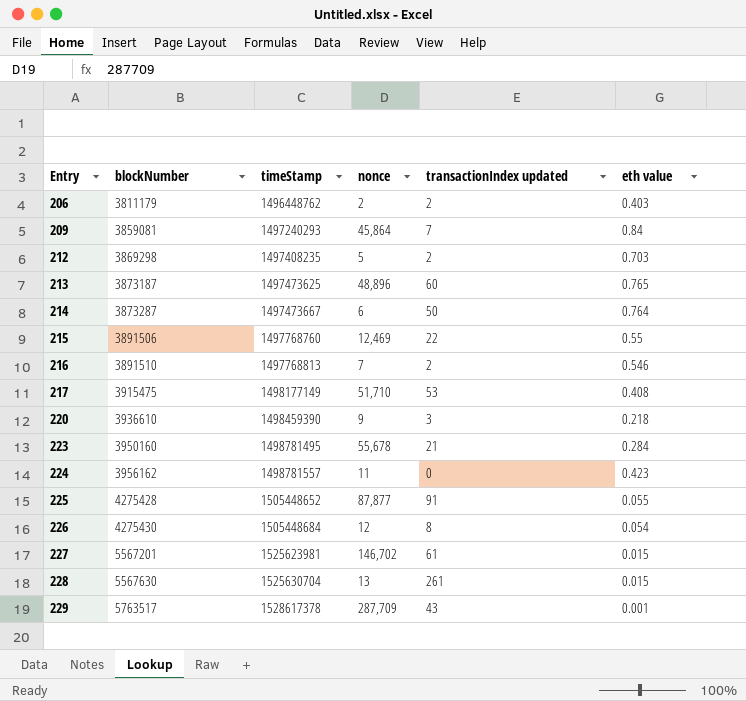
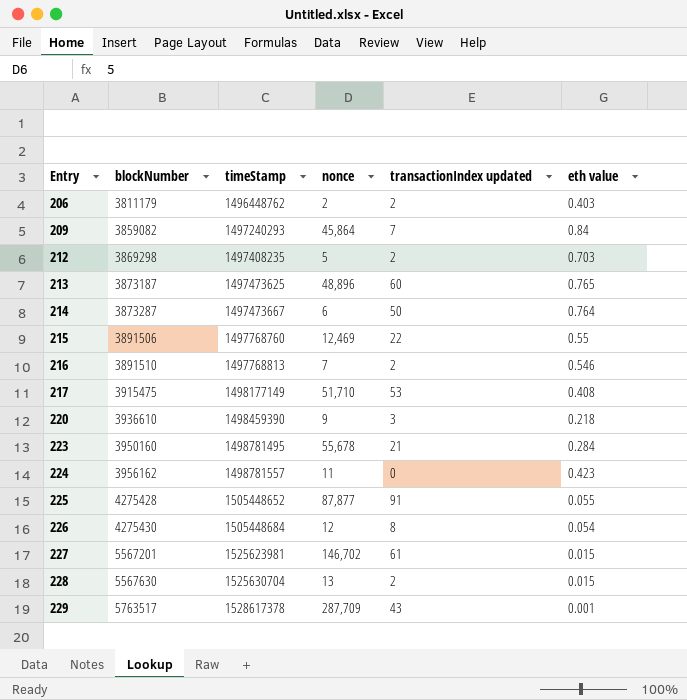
209 | blockNumber: 3859081 -> 3859082
228 | transactionIndex updated: 261 -> 2

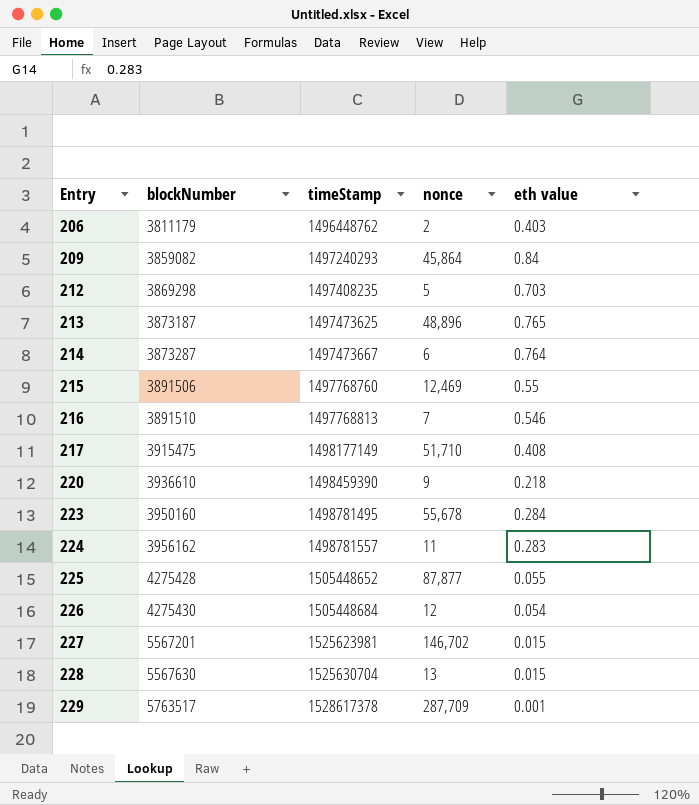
column transactionIndex updated | position: 5 -> none
224 | eth value: 0.423 -> 0.283

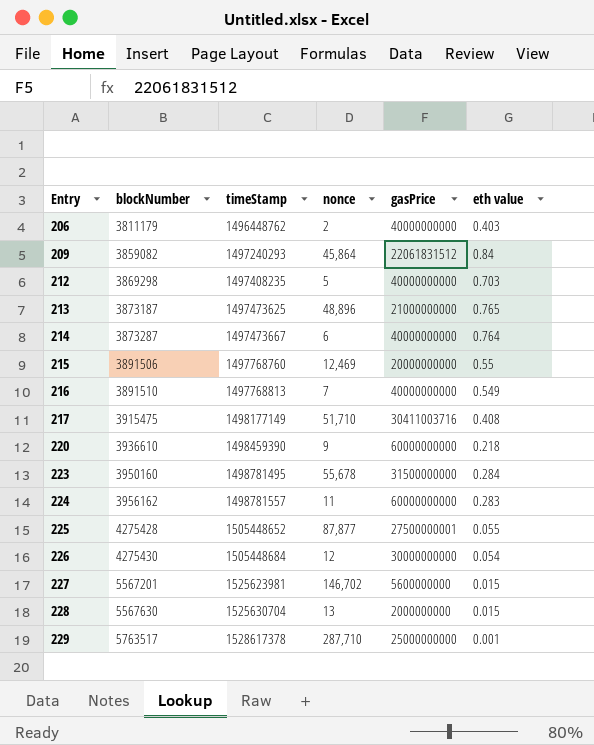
column gasPrice | position: none -> 5
216 | eth value: 0.546 -> 0.549
229 | nonce: 287,709 -> 287,710

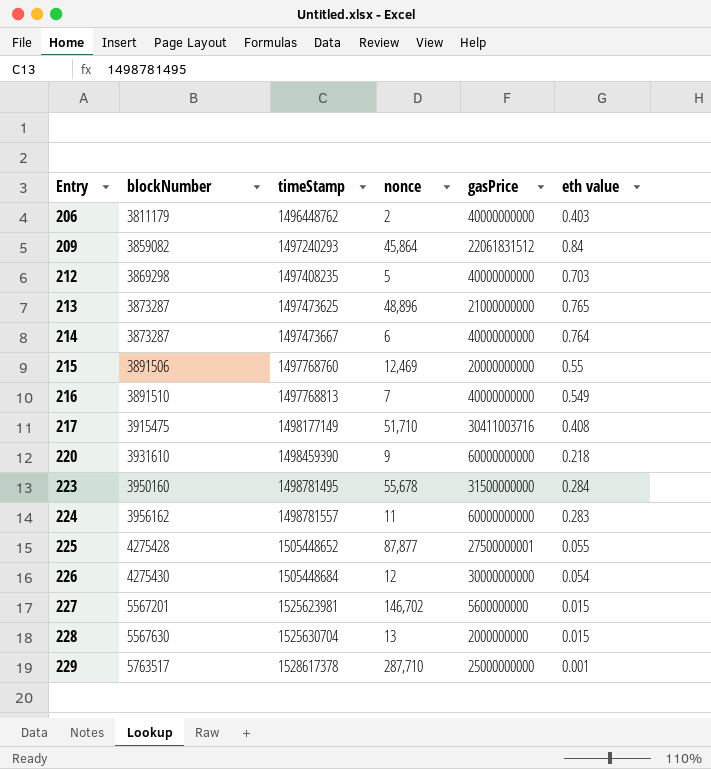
213 | blockNumber: 3873187 -> 3873287
220 | blockNumber: 3936610 -> 3931610

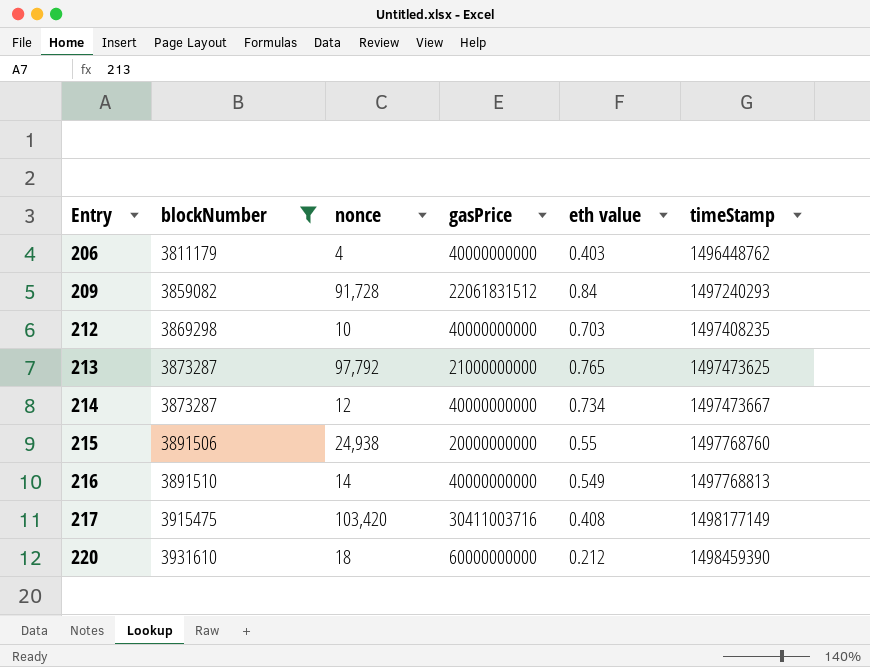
filter: none -> blockNumber <= 3931610
column timeStamp | position: 3 -> 6
206 | nonce: 2 -> 4
209 | nonce: 45,864 -> 91,728
212 | nonce: 5 -> 10
213 | nonce: 48,896 -> 97,792
214 | nonce: 6 -> 12
214 | eth value: 0.764 -> 0.734
215 | nonce: 12,469 -> 24,938
216 | nonce: 7 -> 14
217 | nonce: 51,710 -> 103,420
220 | nonce: 9 -> 18
220 | eth value: 0.218 -> 0.212

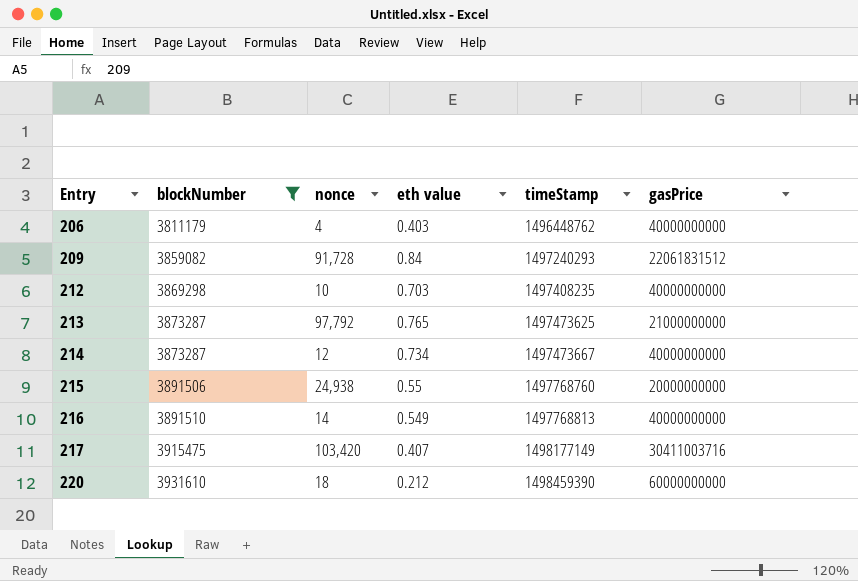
column gasPrice | position: 4 -> 6
217 | eth value: 0.408 -> 0.407

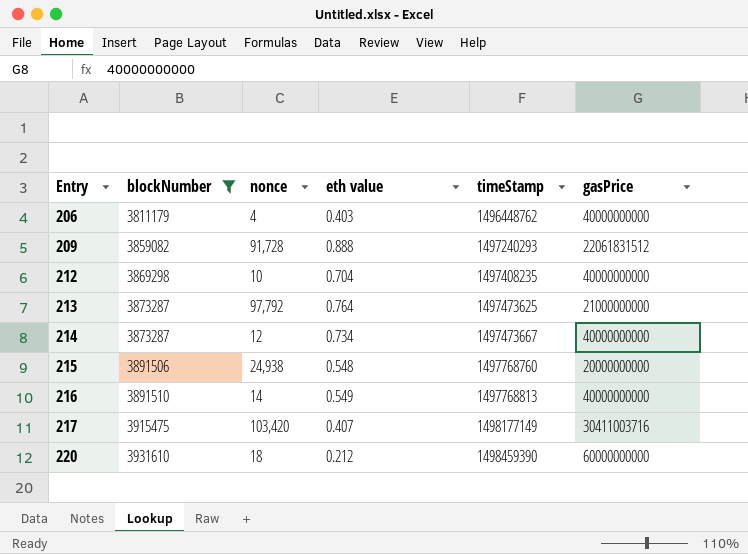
209 | eth value: 0.84 -> 0.888
212 | eth value: 0.703 -> 0.704
213 | eth value: 0.765 -> 0.764
215 | eth value: 0.55 -> 0.548

